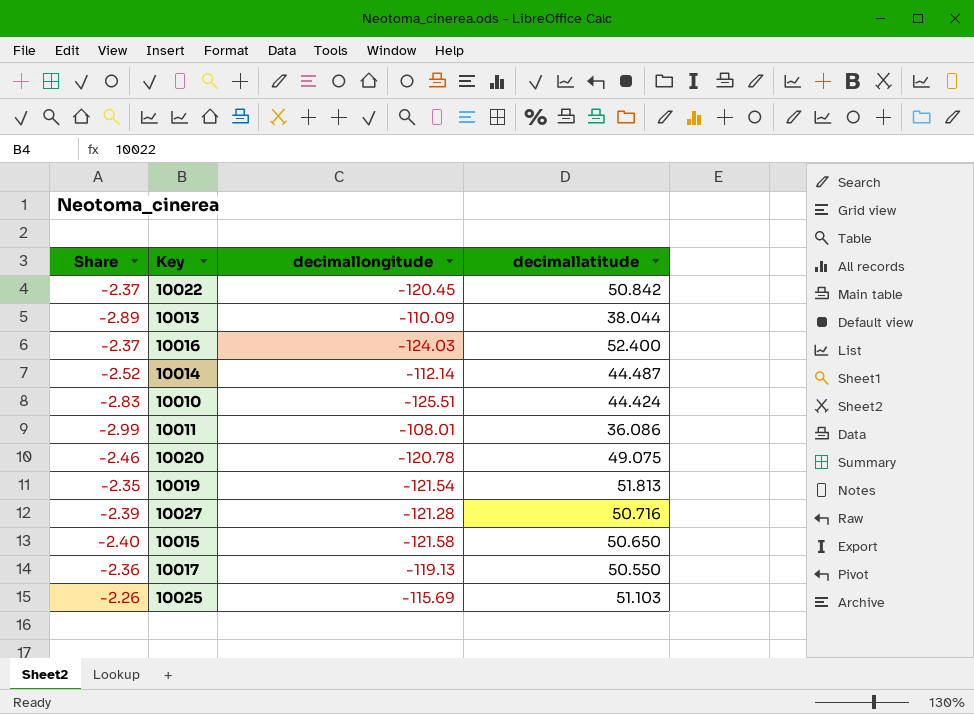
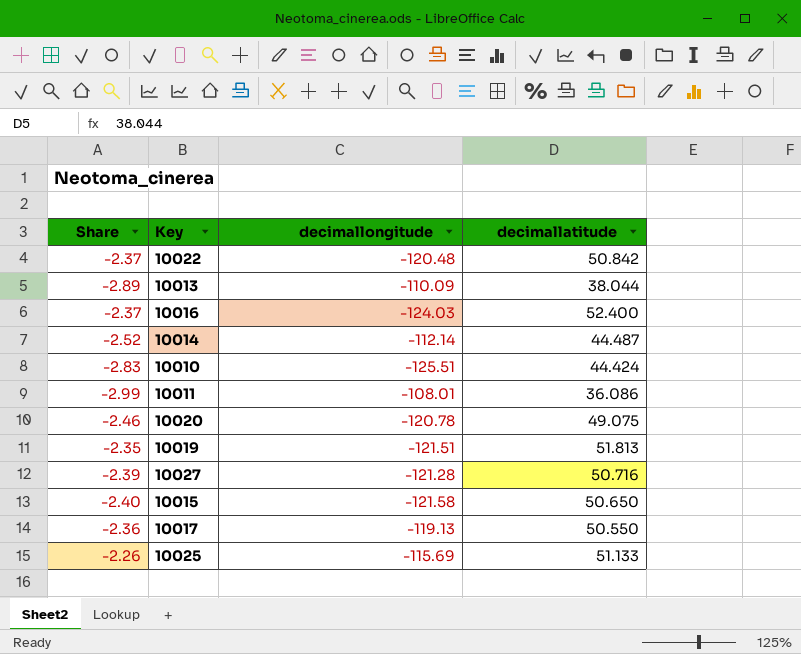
10022 | decimallongitude: -120.45 -> -120.48
10019 | decimallongitude: -121.54 -> -121.51
10025 | decimallatitude: 51.103 -> 51.133

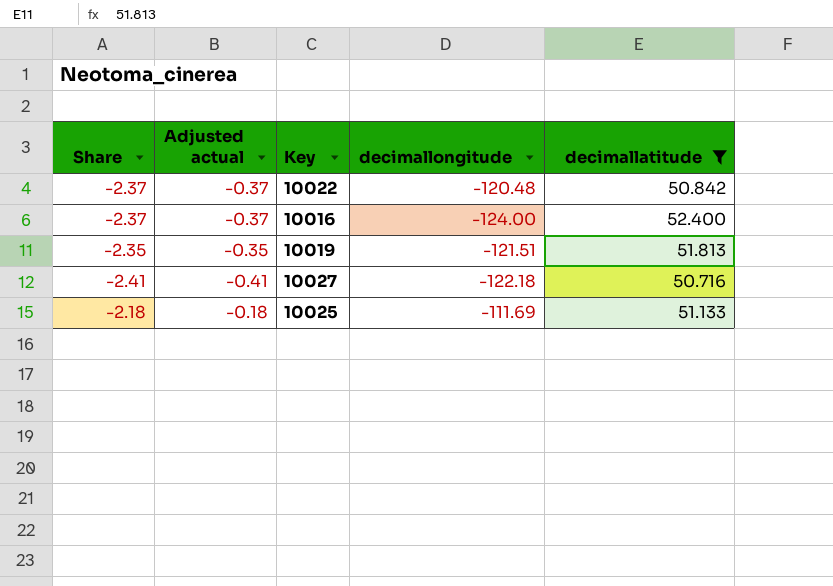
filter: none -> decimallatitude >= 50.716
column Adjusted actual | formula: none -> [Share] + 2
10016 | decimallongitude: -124.03 -> -124.00
10027 | Share: -2.39 -> -2.41
10027 | decimallongitude: -121.28 -> -122.18
10025 | Share: -2.26 -> -2.18
10025 | decimallongitude: -115.69 -> -111.69

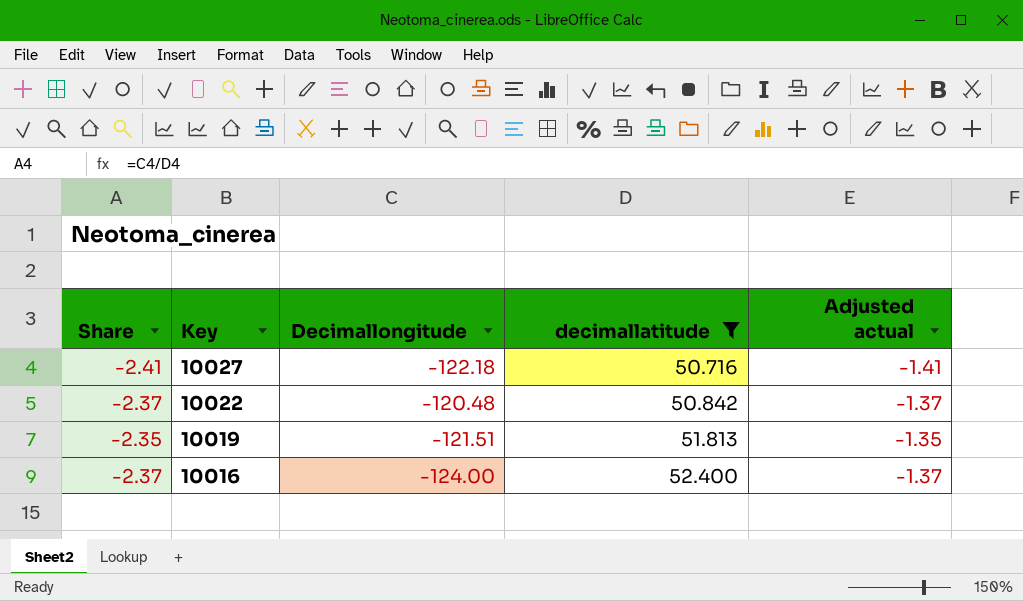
row order: none -> Key descending
column name: decimallongitude -> Decimallongitude
column Adjusted actual | formula: [Share] + 2 -> [Share] + 1
column Adjusted actual | position: 2 -> 5
row 10025: -2.18 | -0.18 | -111.69 | 51.133 -> none

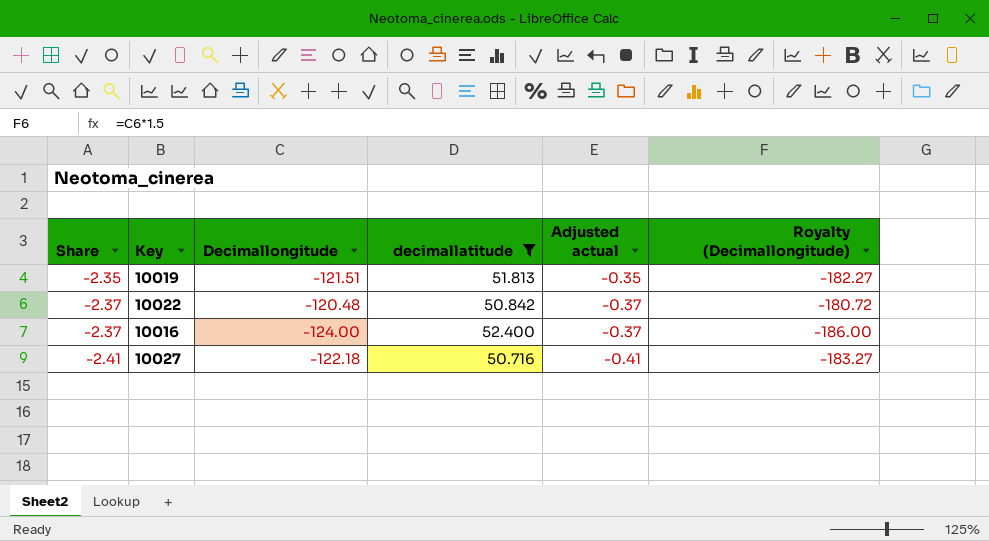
row order: Key descending -> Share descending
column Adjusted actual | formula: [Share] + 1 -> [Share] + 2
column Royalty (Decimallongitude) | formula: none -> [Decimallongitude] * 1.5

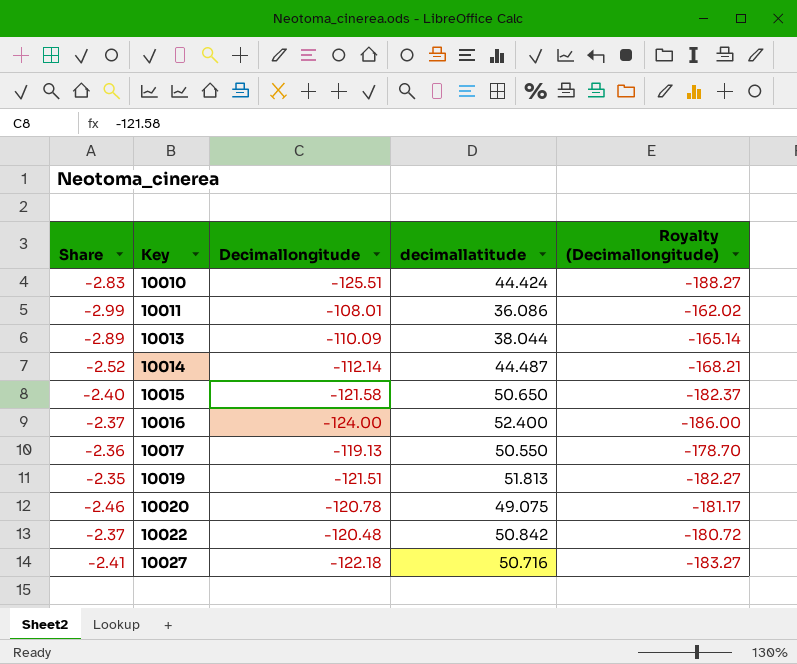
filter: decimallatitude >= 50.716 -> none
row order: Share descending -> Key ascending
column Adjusted actual | formula: [Share] + 2 -> none

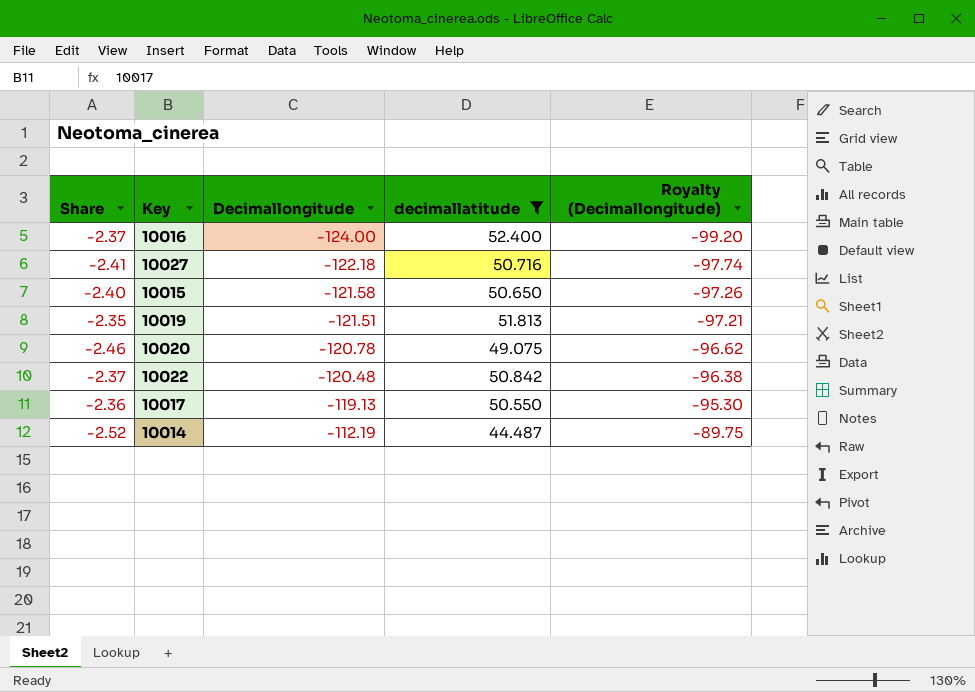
filter: none -> decimallatitude >= 44.487
row order: Key ascending -> Decimallongitude ascending
column Royalty (Decimallongitude) | formula: [Decimallongitude] * 1.5 -> [Decimallongitude] * 0.8
10014 | Decimallongitude: -112.14 -> -112.19

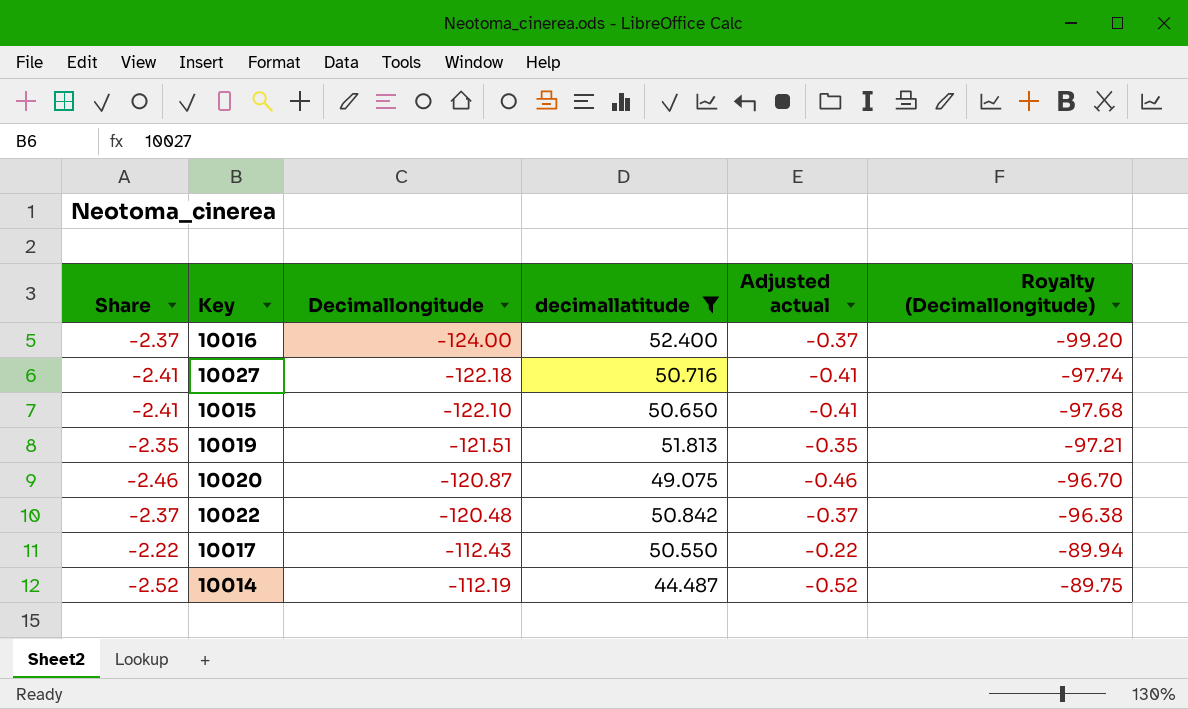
column Adjusted actual | formula: none -> [Share] + 2
10015 | Share: -2.40 -> -2.41
10015 | Decimallongitude: -121.58 -> -122.10
10015 | Royalty (Decimallongitude): -97.26 -> -97.68
10020 | Decimallongitude: -120.78 -> -120.87
10020 | Royalty (Decimallongitude): -96.62 -> -96.70
10017 | Share: -2.36 -> -2.22
10017 | Decimallongitude: -119.13 -> -112.43
10017 | Royalty (Decimallongitude): -95.30 -> -89.94

